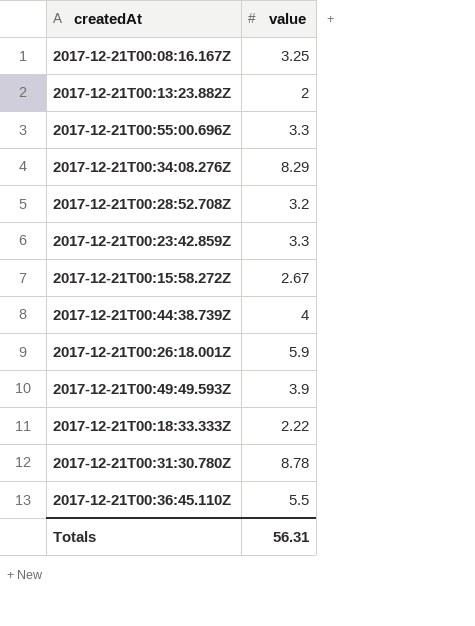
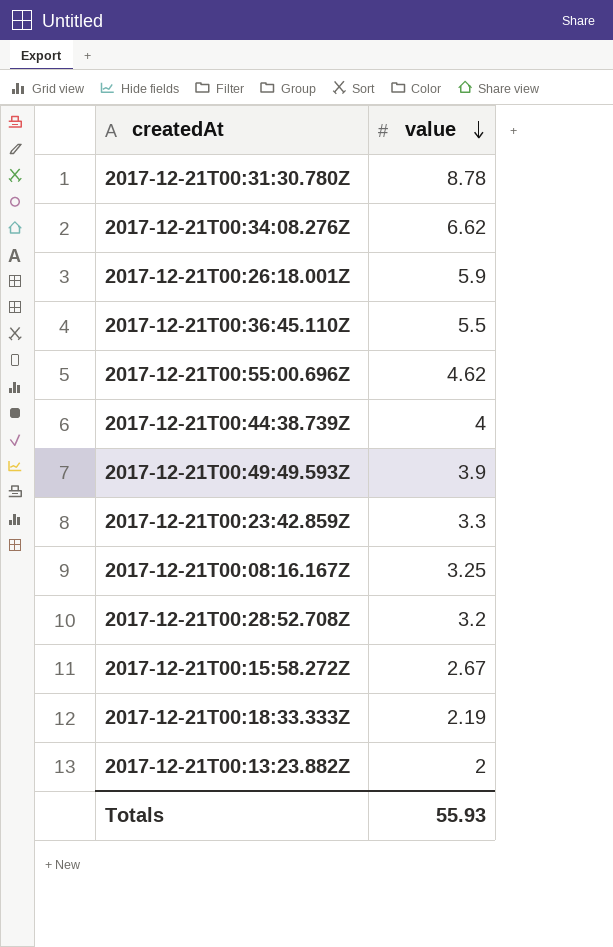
row order: none -> value descending
2017-12-21T00:34:08.276Z | value: 8.29 -> 6.62
2017-12-21T00:55:00.696Z | value: 3.3 -> 4.62
2017-12-21T00:18:33.333Z | value: 2.22 -> 2.19
Totals | value: 56.31 -> 55.93

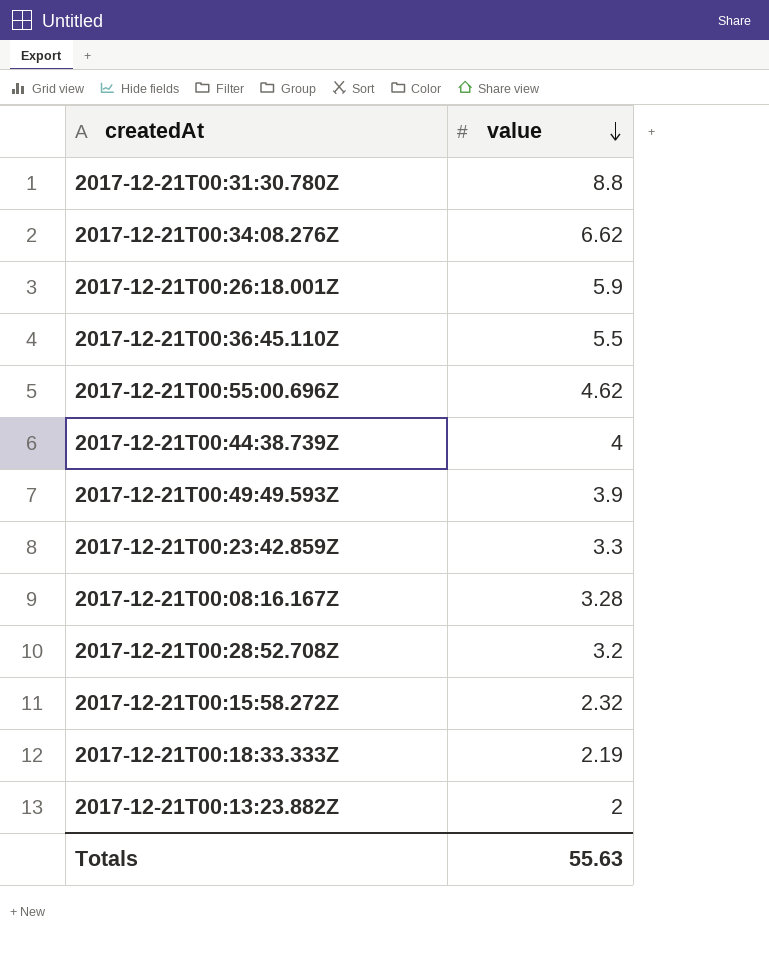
2017-12-21T00:31:30.780Z | value: 8.78 -> 8.8
2017-12-21T00:08:16.167Z | value: 3.25 -> 3.28
2017-12-21T00:15:58.272Z | value: 2.67 -> 2.32
Totals | value: 55.93 -> 55.63

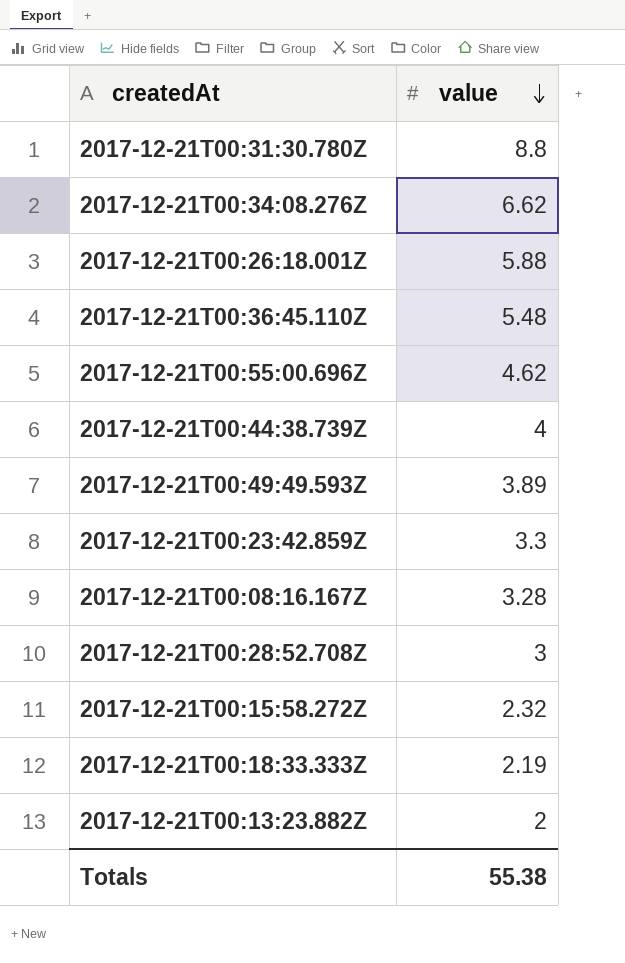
2017-12-21T00:26:18.001Z | value: 5.9 -> 5.88
2017-12-21T00:36:45.110Z | value: 5.5 -> 5.48
2017-12-21T00:49:49.593Z | value: 3.9 -> 3.89
2017-12-21T00:28:52.708Z | value: 3.2 -> 3
Totals | value: 55.63 -> 55.38

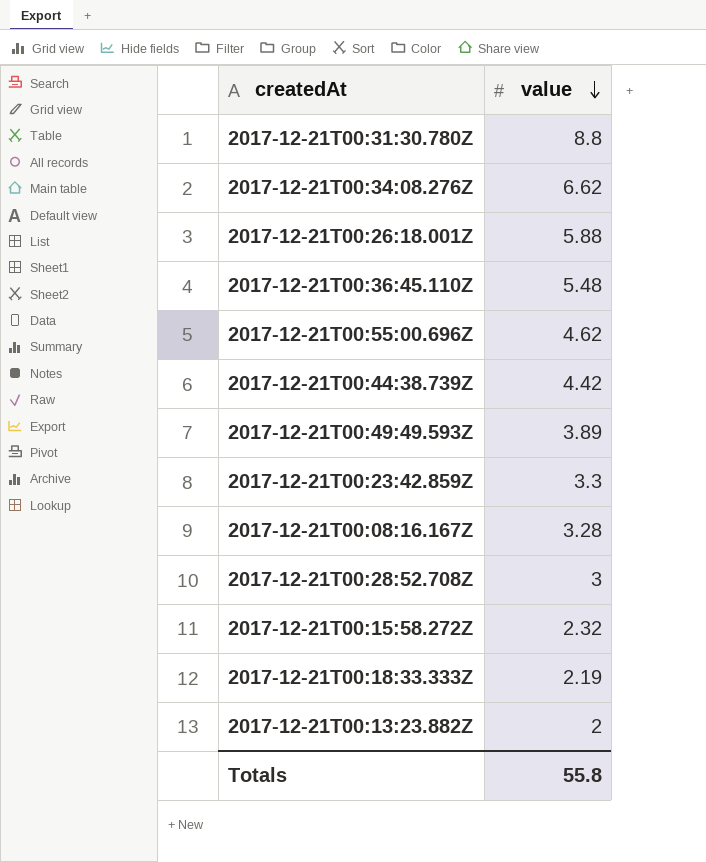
2017-12-21T00:44:38.739Z | value: 4 -> 4.42
Totals | value: 55.38 -> 55.8

